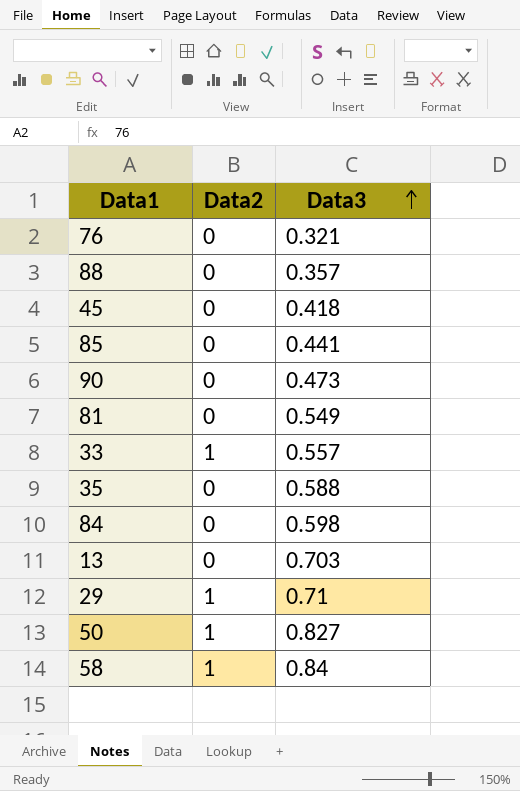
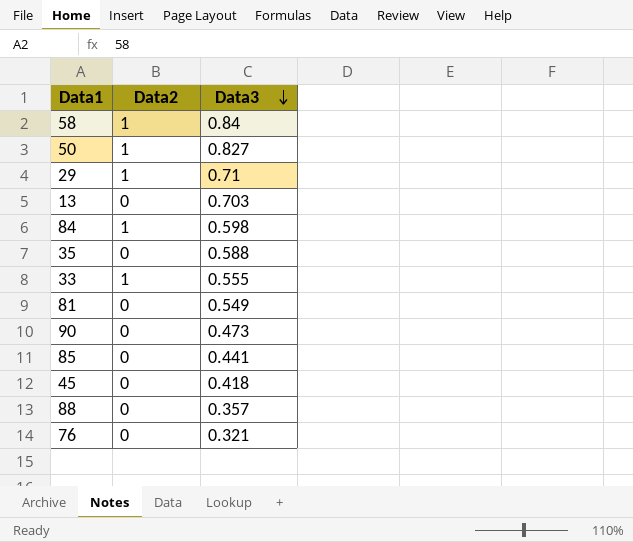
row order: Data3 ascending -> Data3 descending
84 | Data2: 0 -> 1
33 | Data3: 0.557 -> 0.555

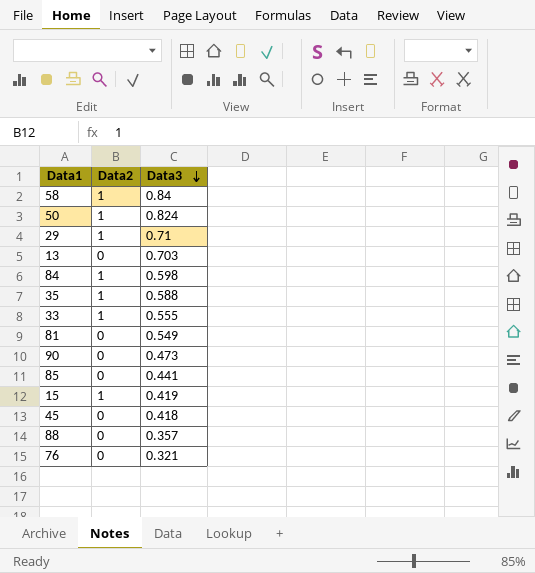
50 | Data3: 0.827 -> 0.824
35 | Data2: 0 -> 1
row 15: none -> 1 | 0.419

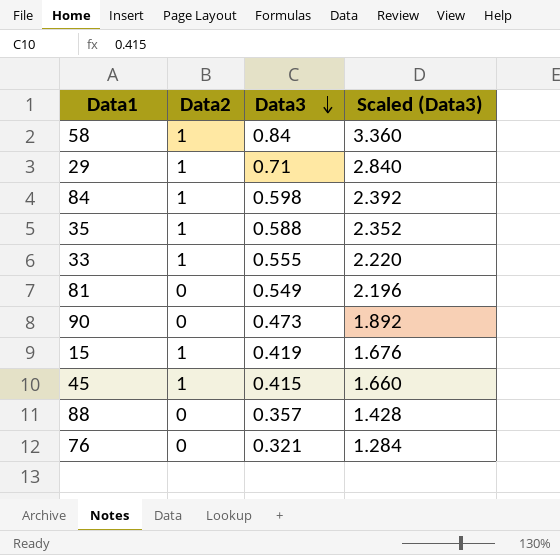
column Scaled (Data3) | formula: none -> [Data3] * 4
row 50: 1 | 0.824 -> none
row 13: 0 | 0.703 -> none
row 85: 0 | 0.441 -> none
45 | Data2: 0 -> 1
45 | Data3: 0.418 -> 0.415

